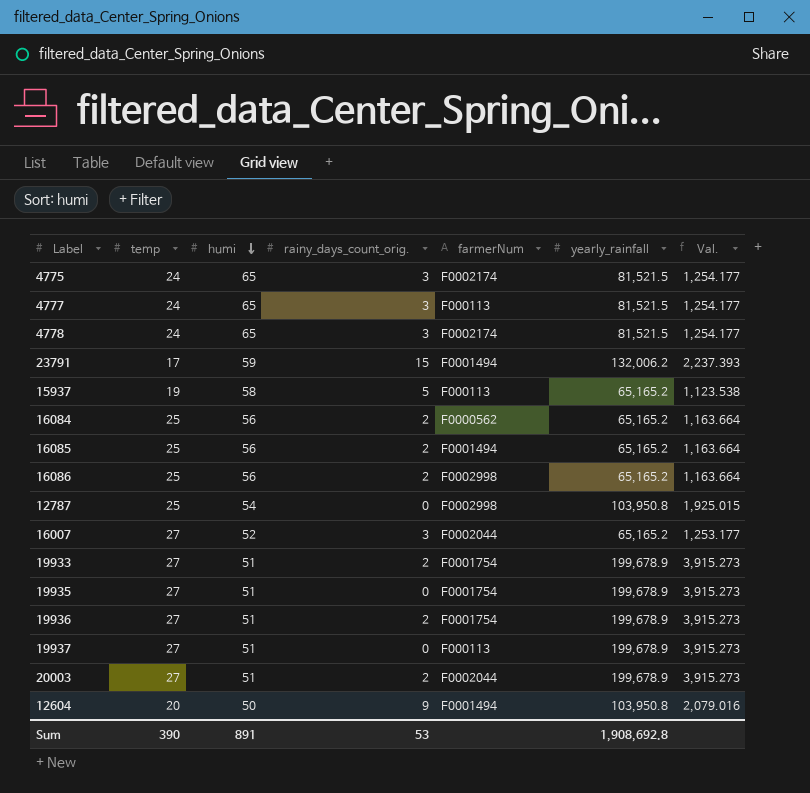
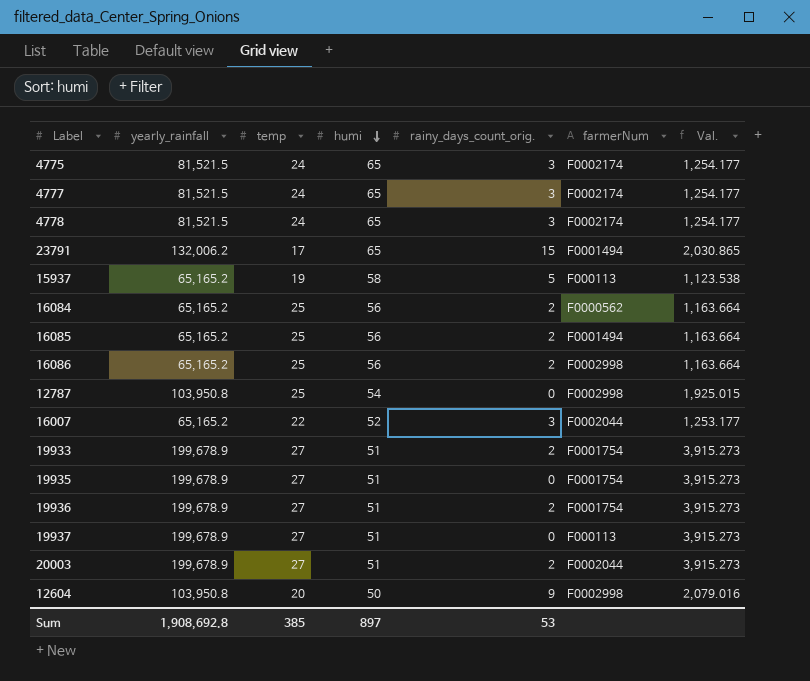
column yearly_rainfall | position: 6 -> 2
4777 | farmerNum: F000113 -> F0002174
23791 | humi: 59 -> 65
23791 | Val.: 2,237.393 -> 2,030.865
16007 | temp: 27 -> 22
12604 | farmerNum: F0001494 -> F0002998
Sum | temp: 390 -> 385
Sum | humi: 891 -> 897

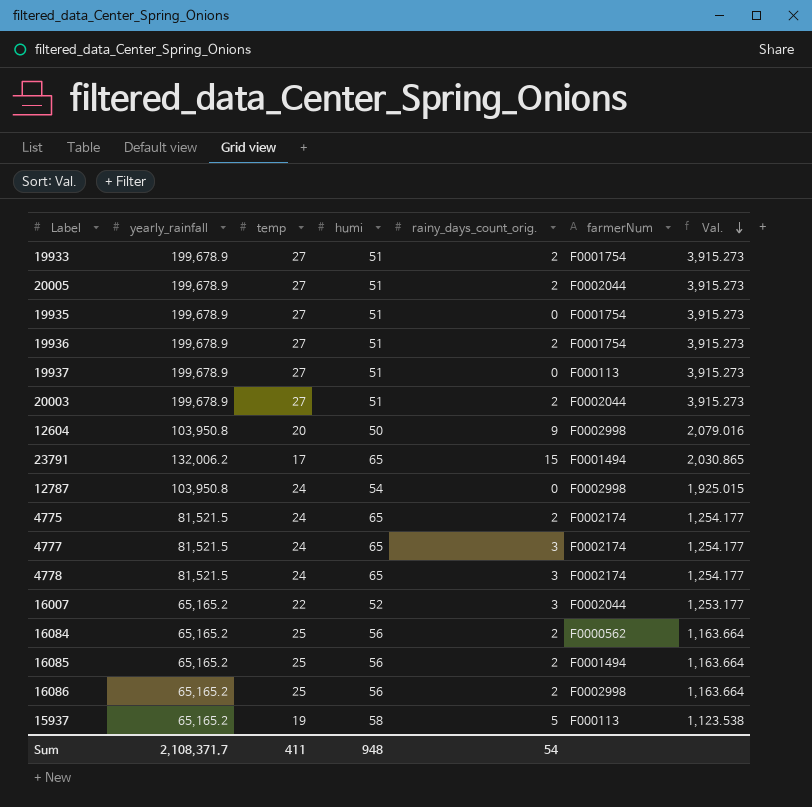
row order: humi descending -> Val. descending
row 20005: none -> 199,678.9 | 27 | 51 | 2 | F0002044 | 3,915.273
12787 | temp: 25 -> 24
4775 | rainy_days_count_orig.: 3 -> 2
Sum | yearly_rainfall: 1,908,692.8 -> 2,108,371.7
Sum | temp: 385 -> 411
Sum | humi: 897 -> 948
Sum | rainy_days_count_orig.: 53 -> 54

